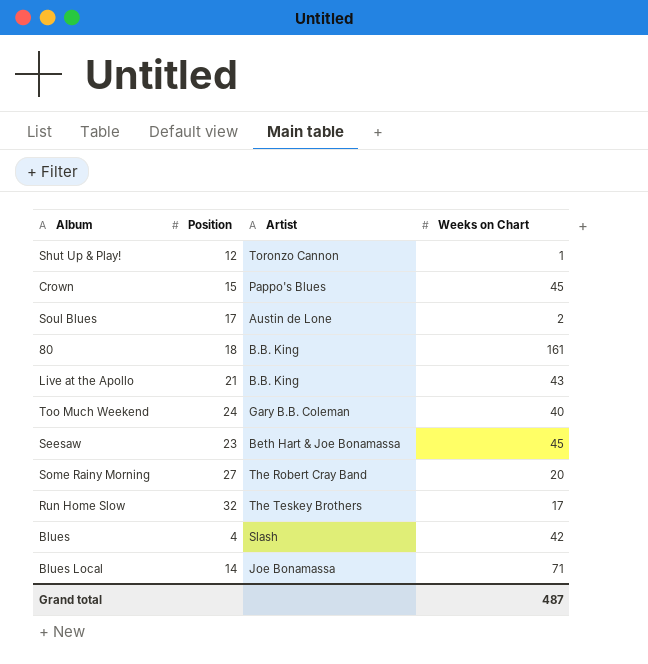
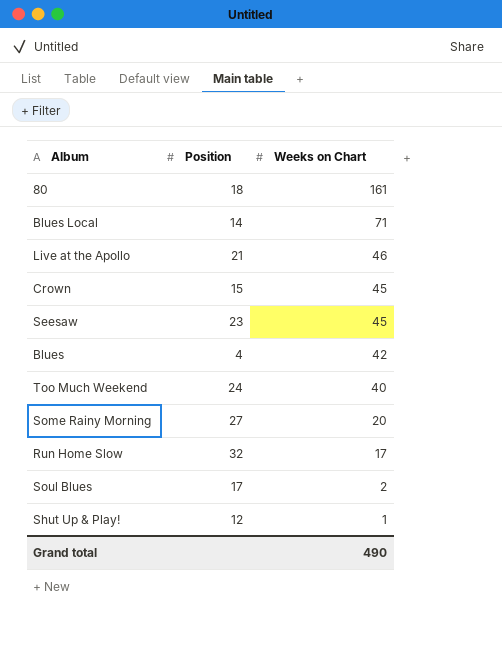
row order: none -> Weeks on Chart descending
column Artist | position: 3 -> none
Live at the Apollo | Weeks on Chart: 43 -> 46
Grand total | Weeks on Chart: 487 -> 490

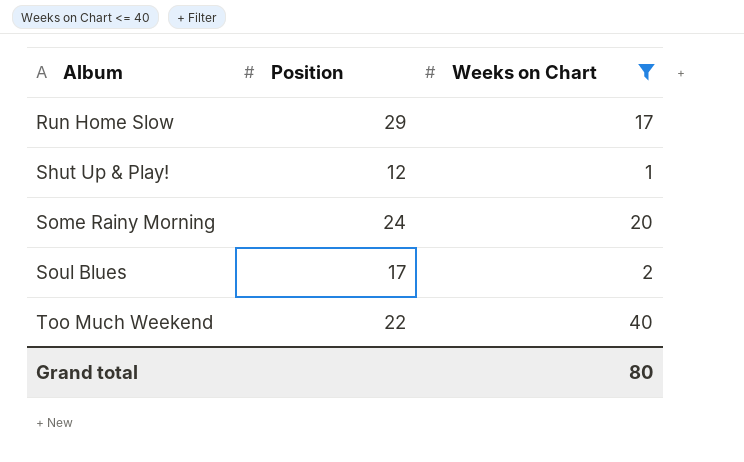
filter: none -> Weeks on Chart <= 40
row order: Weeks on Chart descending -> Album ascending
Run Home Slow | Position: 32 -> 29
Some Rainy Morning | Position: 27 -> 24
Too Much Weekend | Position: 24 -> 22
Grand total | Weeks on Chart: 490 -> 80

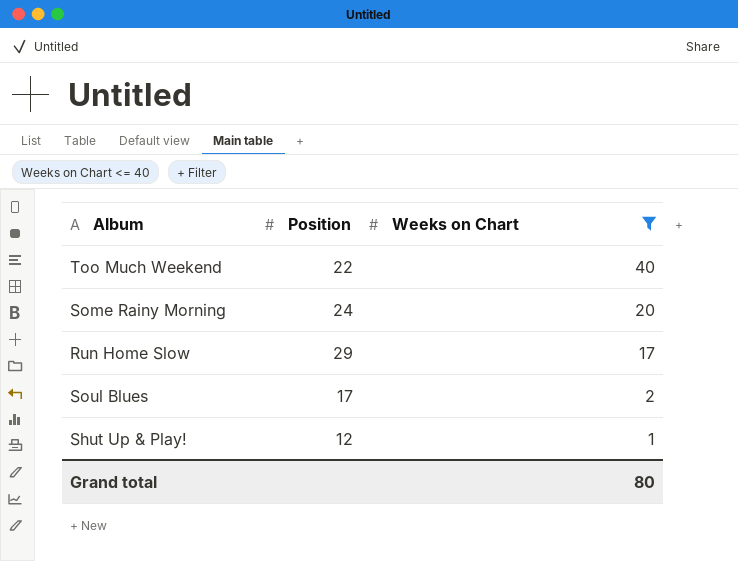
row order: Album ascending -> Weeks on Chart descending

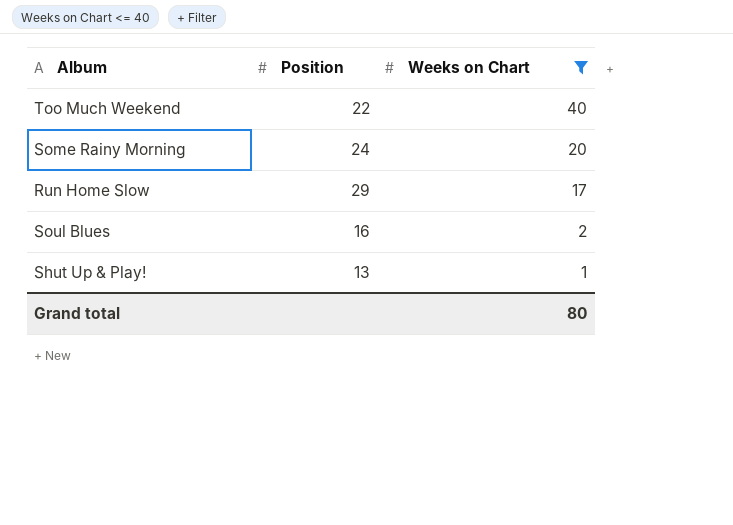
Soul Blues | Position: 17 -> 16
Shut Up & Play! | Position: 12 -> 13

